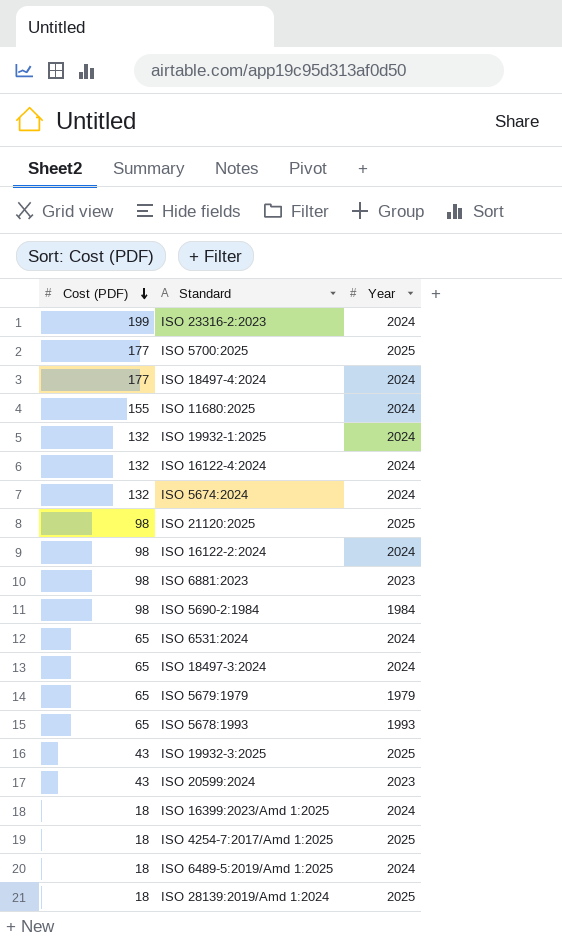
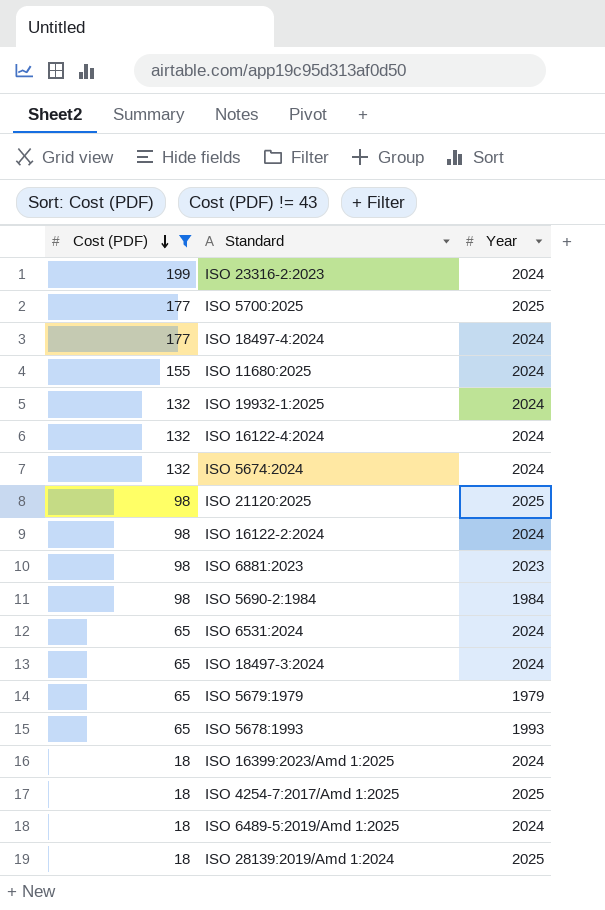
filter: none -> Cost (PDF) != 43

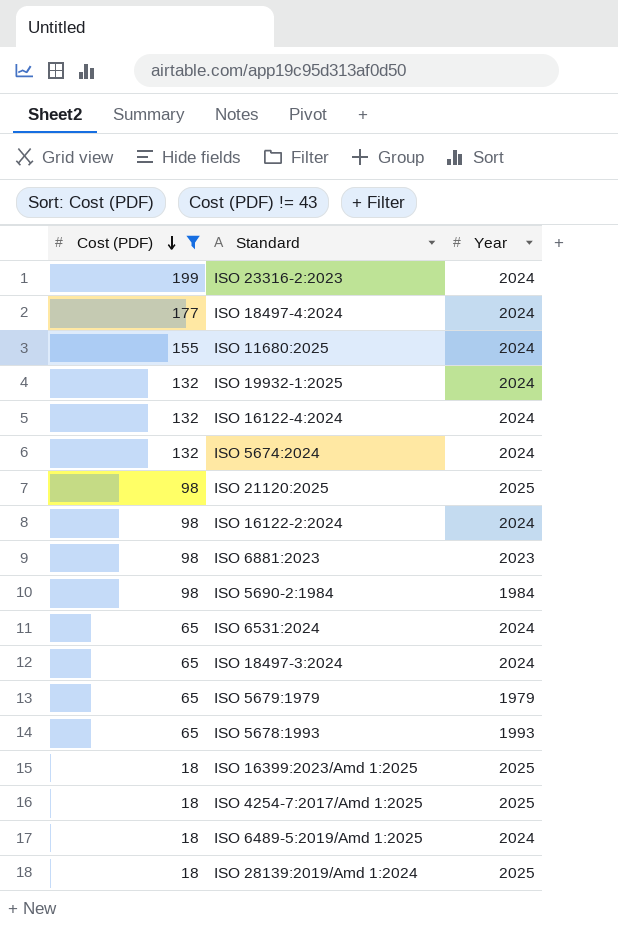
row ISO 5700:2025: 177 | 2025 -> none
ISO 16399:2023/Amd 1:2025 | Year: 2024 -> 2025

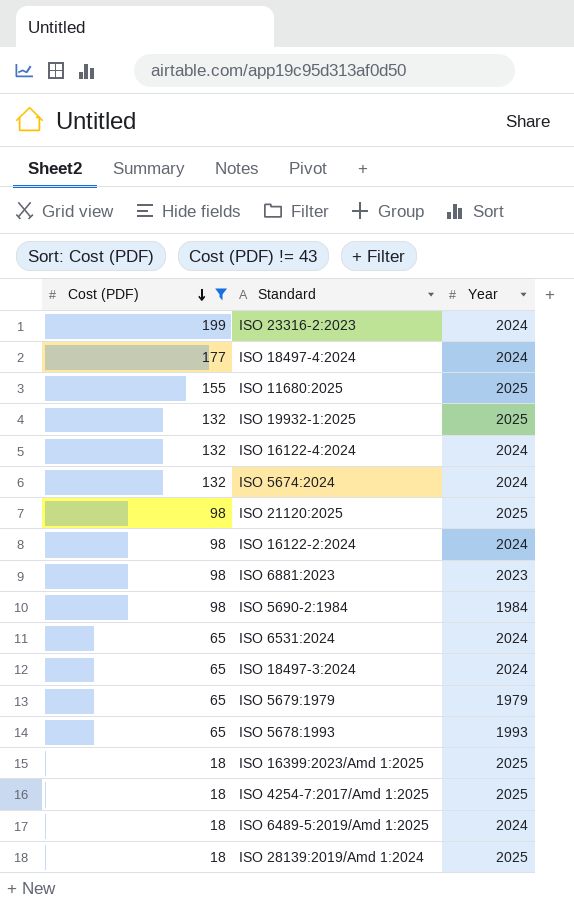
ISO 11680:2025 | Year: 2024 -> 2025
ISO 19932-1:2025 | Year: 2024 -> 2025

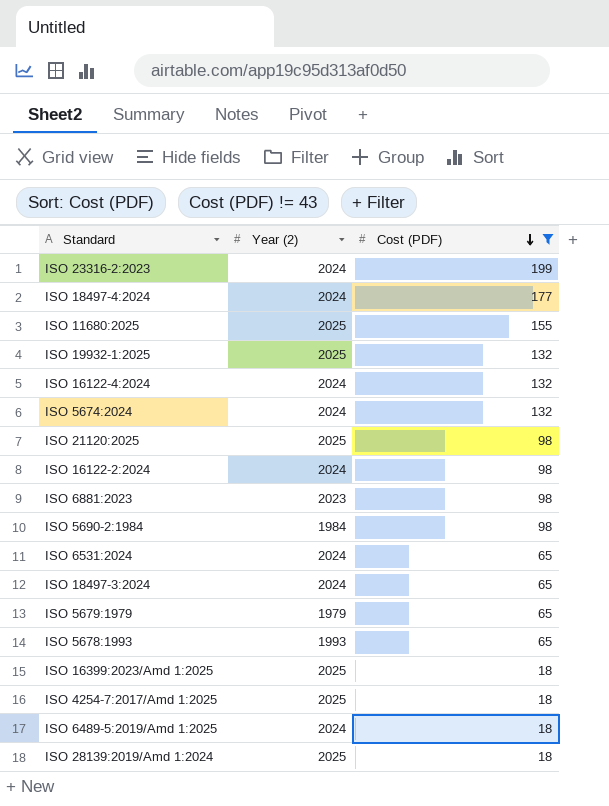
column name: Year -> Year (2)
column Cost (PDF) | position: 1 -> 3

